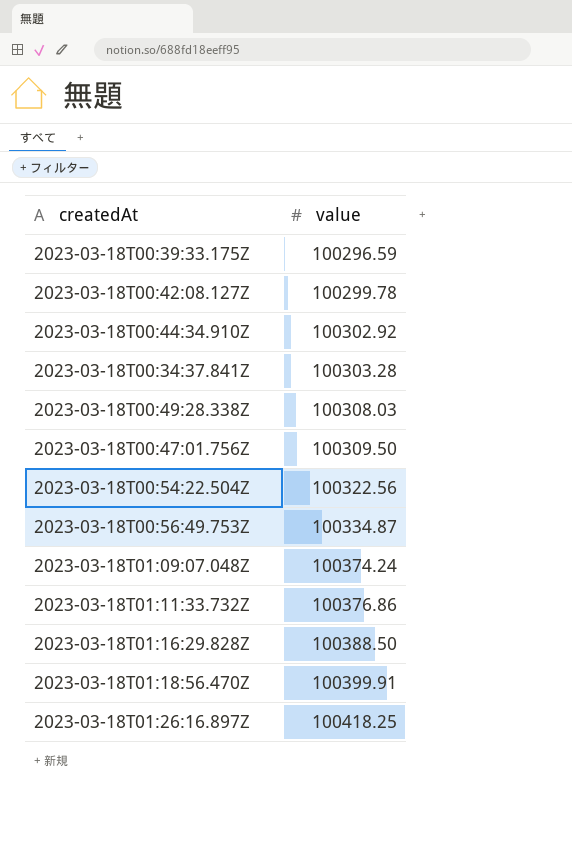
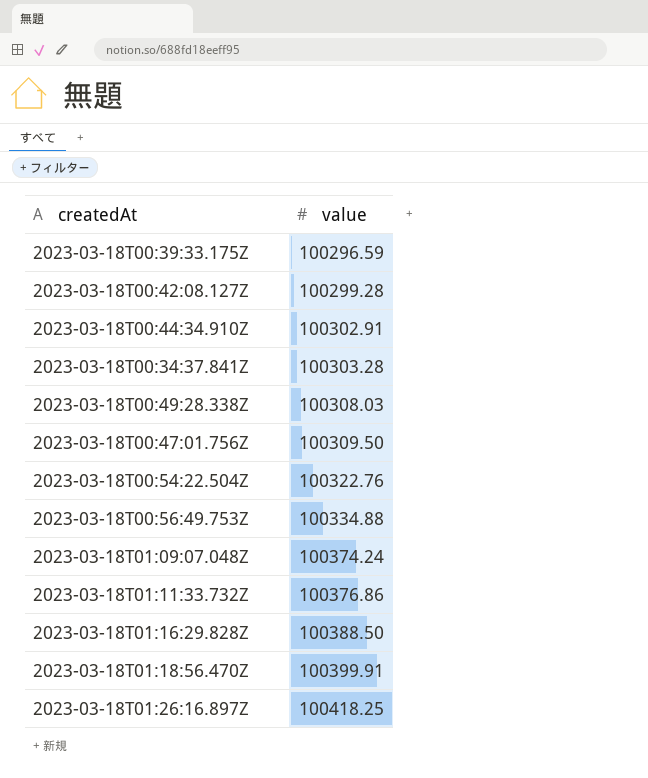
2023-03-18T00:42:08.127Z | value: 100299.78 -> 100299.28
2023-03-18T00:44:34.910Z | value: 100302.92 -> 100302.91
2023-03-18T00:54:22.504Z | value: 100322.56 -> 100322.76
2023-03-18T00:56:49.753Z | value: 100334.87 -> 100334.88

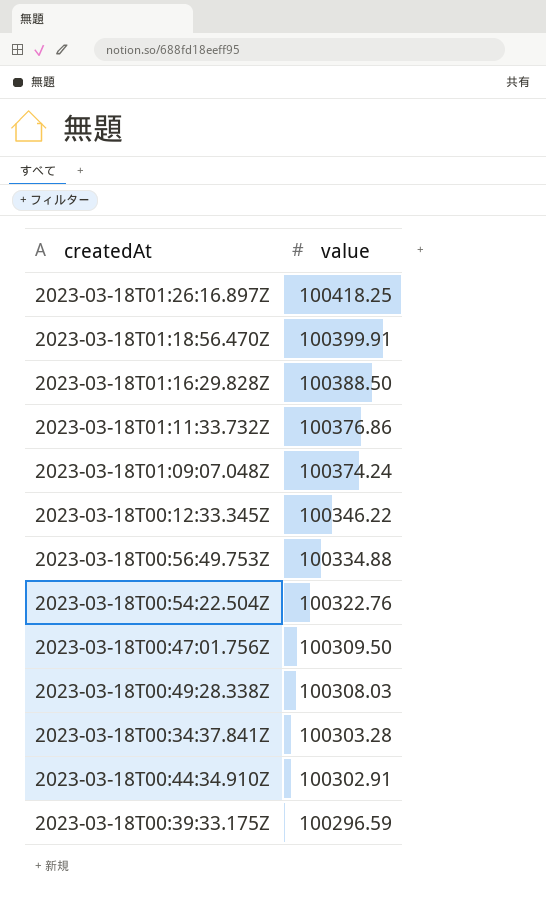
row order: value ascending -> value descending
row 2023-03-18T00:42:08.127Z: 100299.28 -> none
row 2023-03-18T00:12:33.345Z: none -> 100346.22

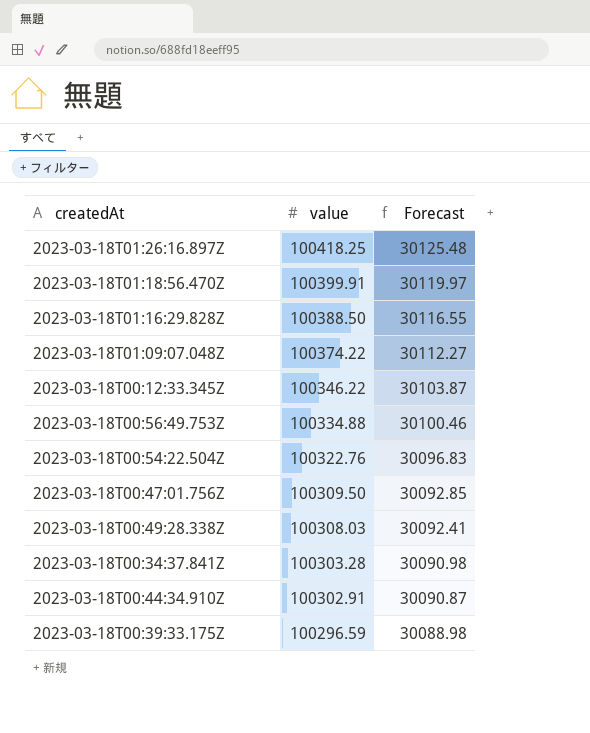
column Forecast | formula: none -> [value] * 0.3
row 2023-03-18T01:11:33.732Z: 100376.86 -> none
2023-03-18T01:09:07.048Z | value: 100374.24 -> 100374.22

